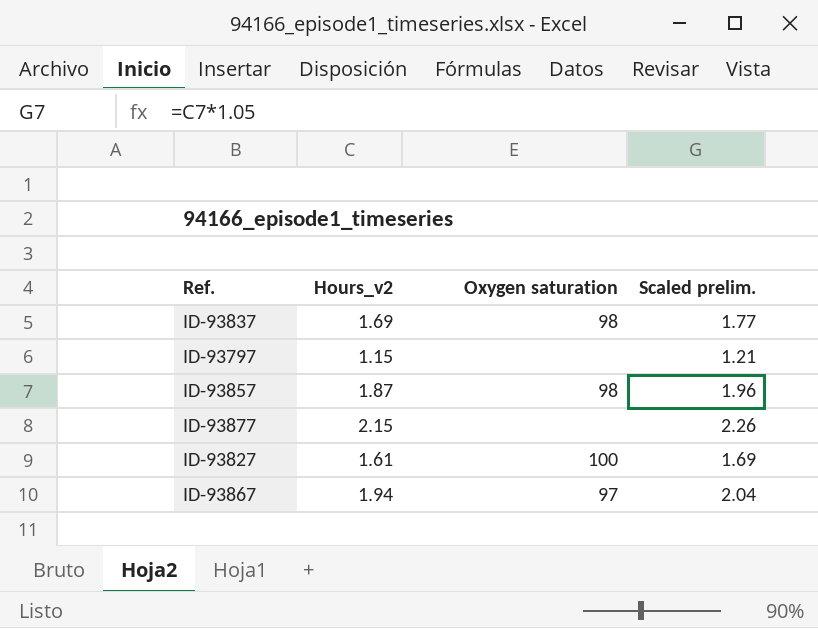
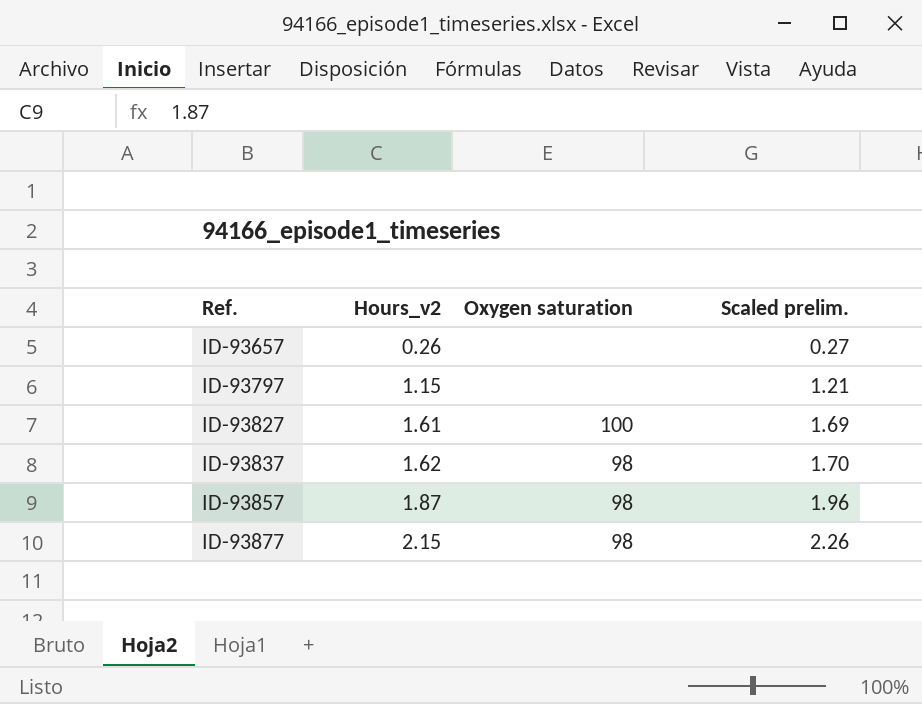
row order: none -> Ref. ascending
row ID-93867: 1.94 | 97 | 2.04 -> none
row ID-93657: none -> 0.26 | none | 0.27
ID-93837 | Hours_v2: 1.69 -> 1.62
ID-93837 | Scaled prelim.: 1.77 -> 1.70
ID-93877 | Oxygen saturation: none -> 98

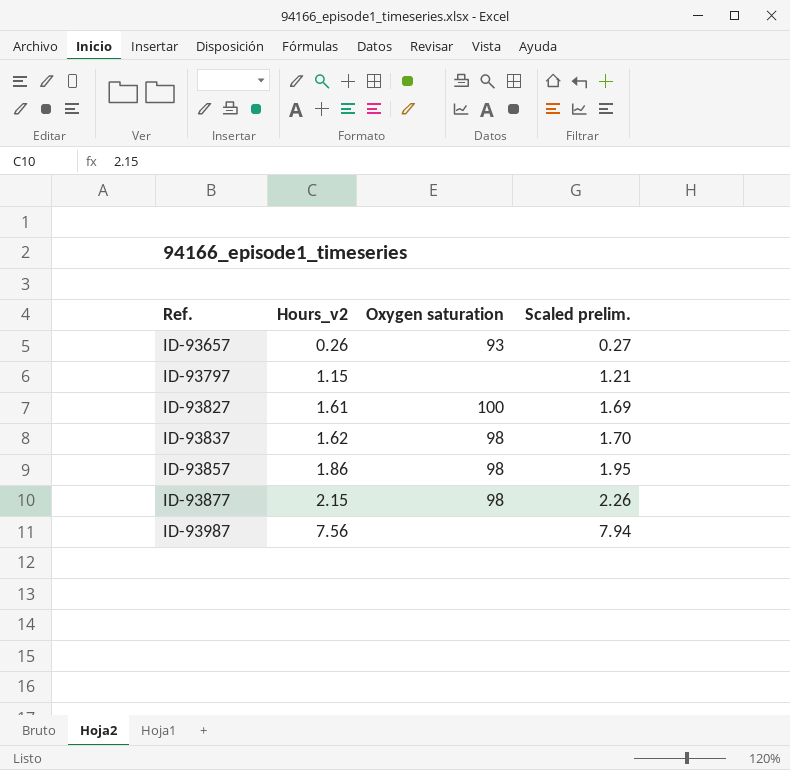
ID-93657 | Oxygen saturation: none -> 93
ID-93857 | Hours_v2: 1.87 -> 1.86
ID-93857 | Scaled prelim.: 1.96 -> 1.95
row ID-93987: none -> 7.56 | none | 7.94

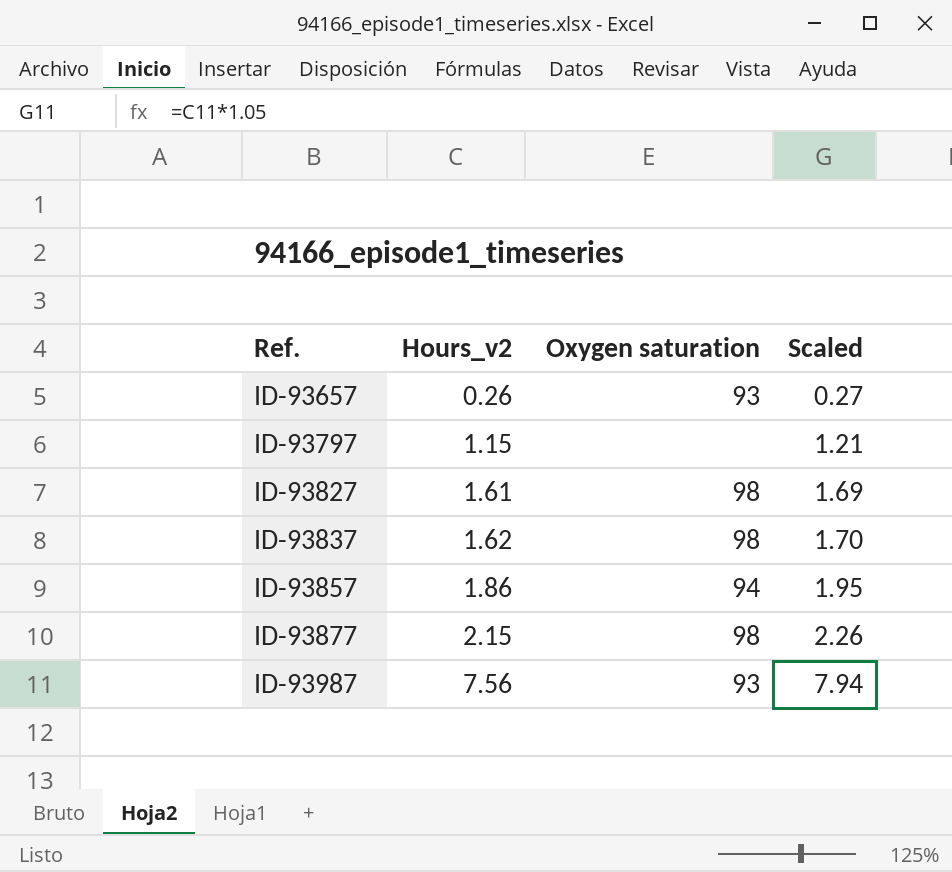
column name: Scaled prelim. -> Scaled
ID-93827 | Oxygen saturation: 100 -> 98
ID-93857 | Oxygen saturation: 98 -> 94
ID-93987 | Oxygen saturation: none -> 93

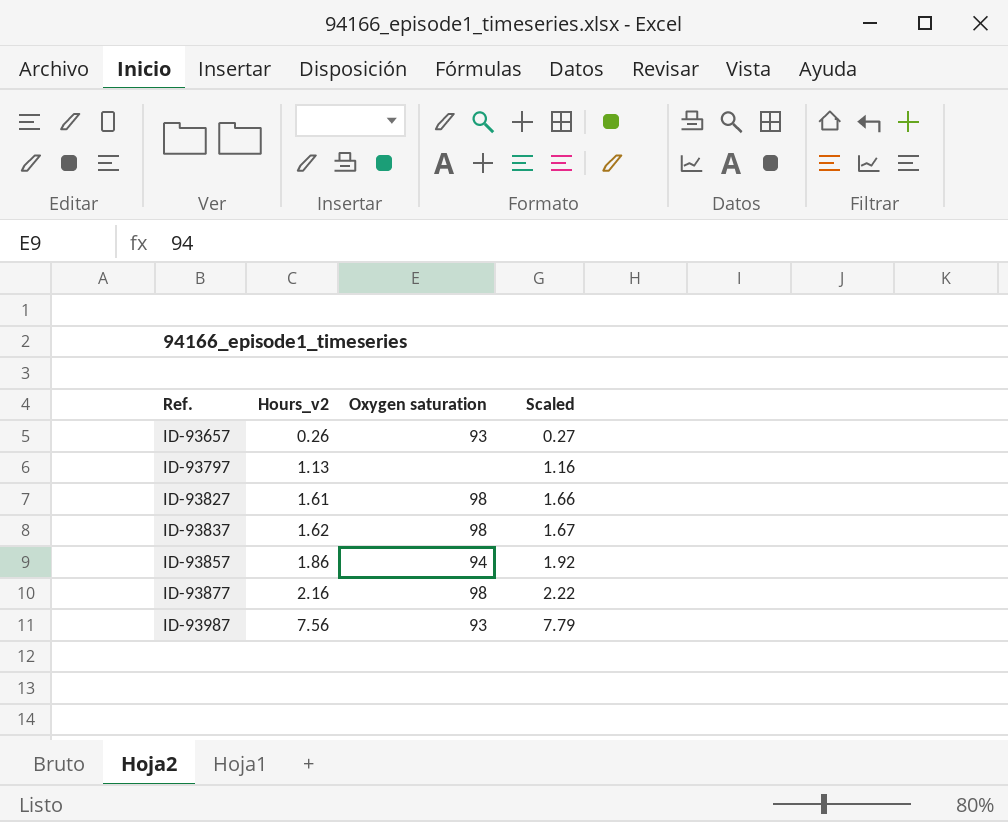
column Scaled | formula: [Hours_v2] * 1.05 -> [Hours_v2] * 1.03
ID-93797 | Hours_v2: 1.15 -> 1.13
ID-93877 | Hours_v2: 2.15 -> 2.16

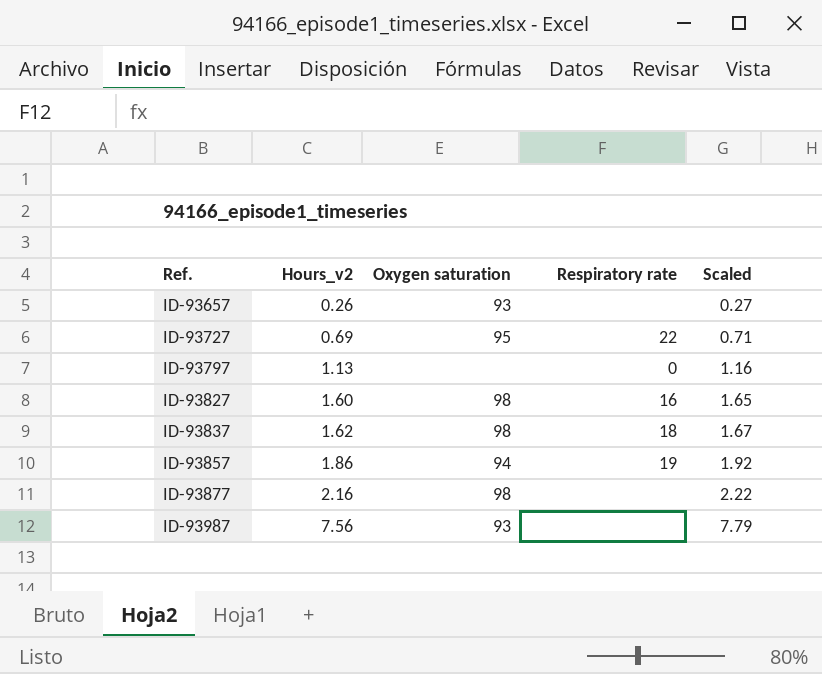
column Respiratory rate | position: none -> 4
row ID-93727: none -> 0.69 | 95 | 22 | 0.71
ID-93827 | Hours_v2: 1.61 -> 1.60
ID-93827 | Scaled: 1.66 -> 1.65

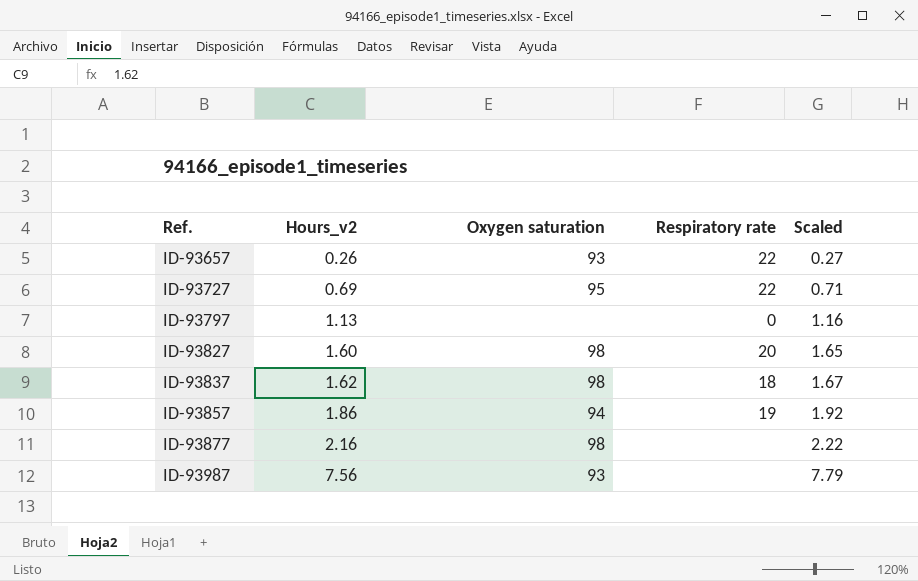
ID-93657 | Respiratory rate: none -> 22
ID-93827 | Respiratory rate: 16 -> 20

